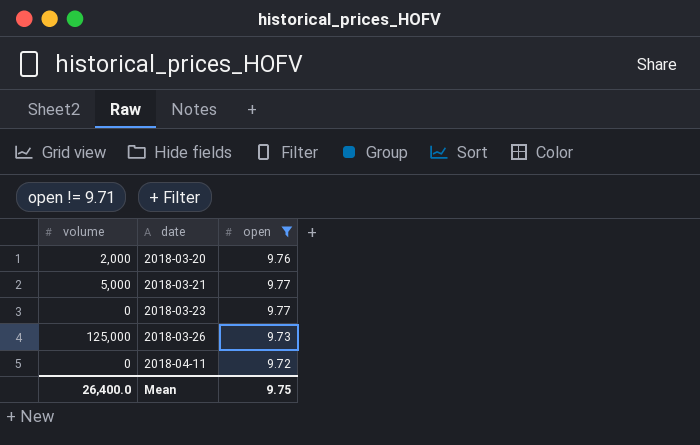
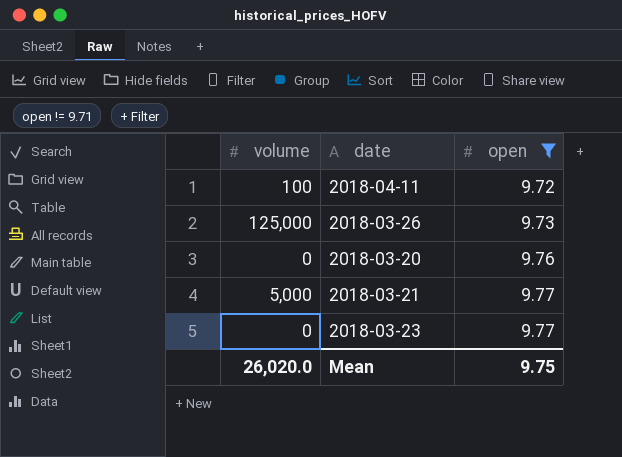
row order: date ascending -> open ascending
2018-04-11 | volume: 0 -> 100
2018-03-20 | volume: 2,000 -> 0
Mean | volume: 26,400.0 -> 26,020.0

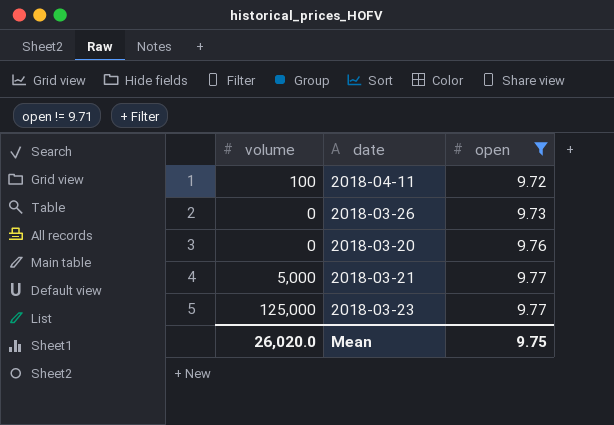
2018-03-26 | volume: 125,000 -> 0
2018-03-23 | volume: 0 -> 125,000

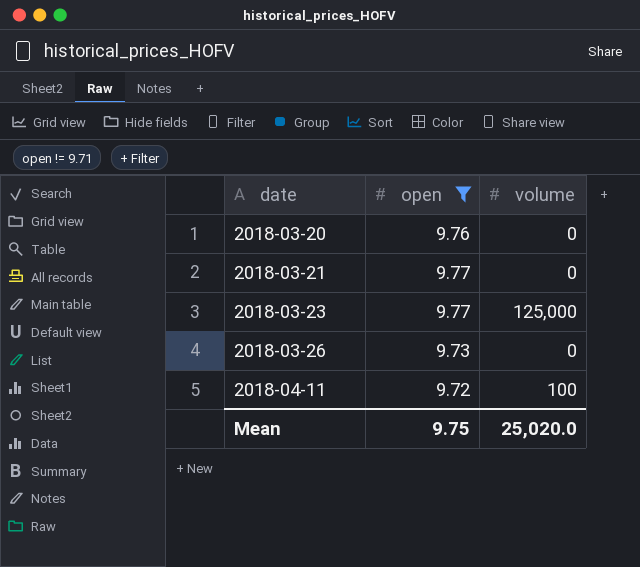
row order: open ascending -> date ascending
column volume | position: 1 -> 3
2018-03-21 | volume: 5,000 -> 0
Mean | volume: 26,020.0 -> 25,020.0

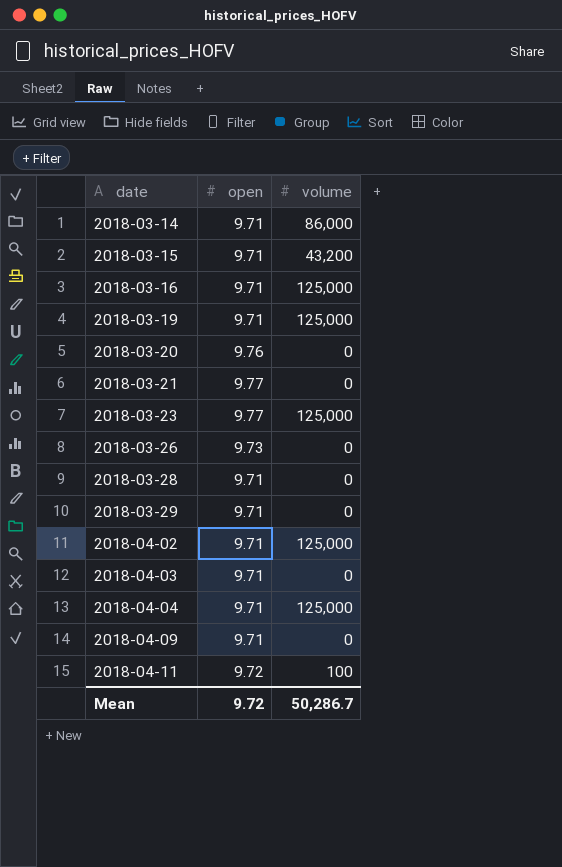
filter: open != 9.71 -> none
Mean | open: 9.75 -> 9.72
Mean | volume: 25,020.0 -> 50,286.7

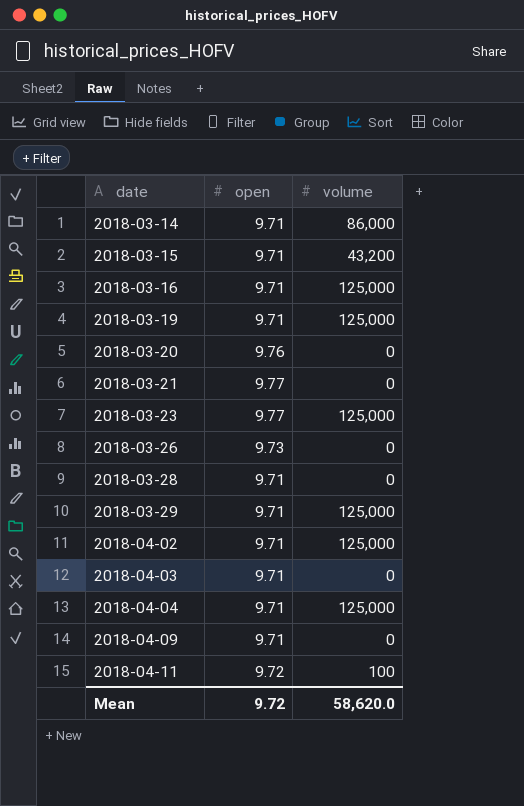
2018-03-29 | volume: 0 -> 125,000
Mean | volume: 50,286.7 -> 58,620.0

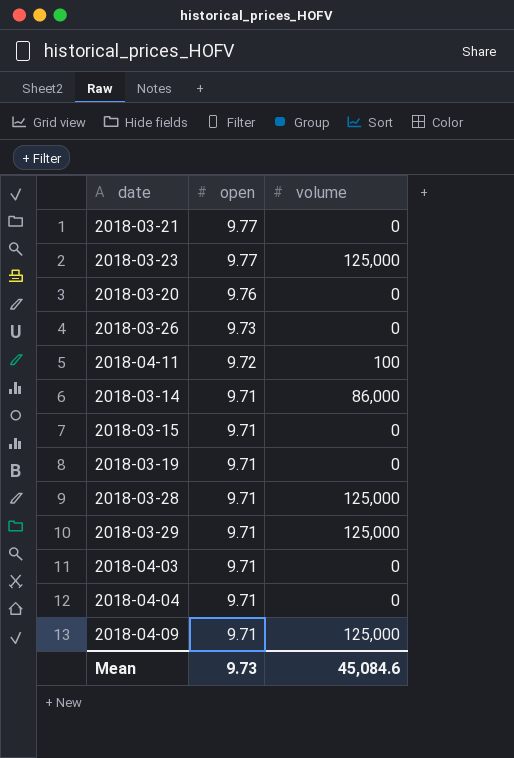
row order: date ascending -> open descending
row 2018-03-16: 9.71 | 125,000 -> none
row 2018-04-02: 9.71 | 125,000 -> none
2018-03-15 | volume: 43,200 -> 0
2018-03-19 | volume: 125,000 -> 0
2018-03-28 | volume: 0 -> 125,000
2018-04-04 | volume: 125,000 -> 0
2018-04-09 | volume: 0 -> 125,000
Mean | open: 9.72 -> 9.73
Mean | volume: 58,620.0 -> 45,084.6

